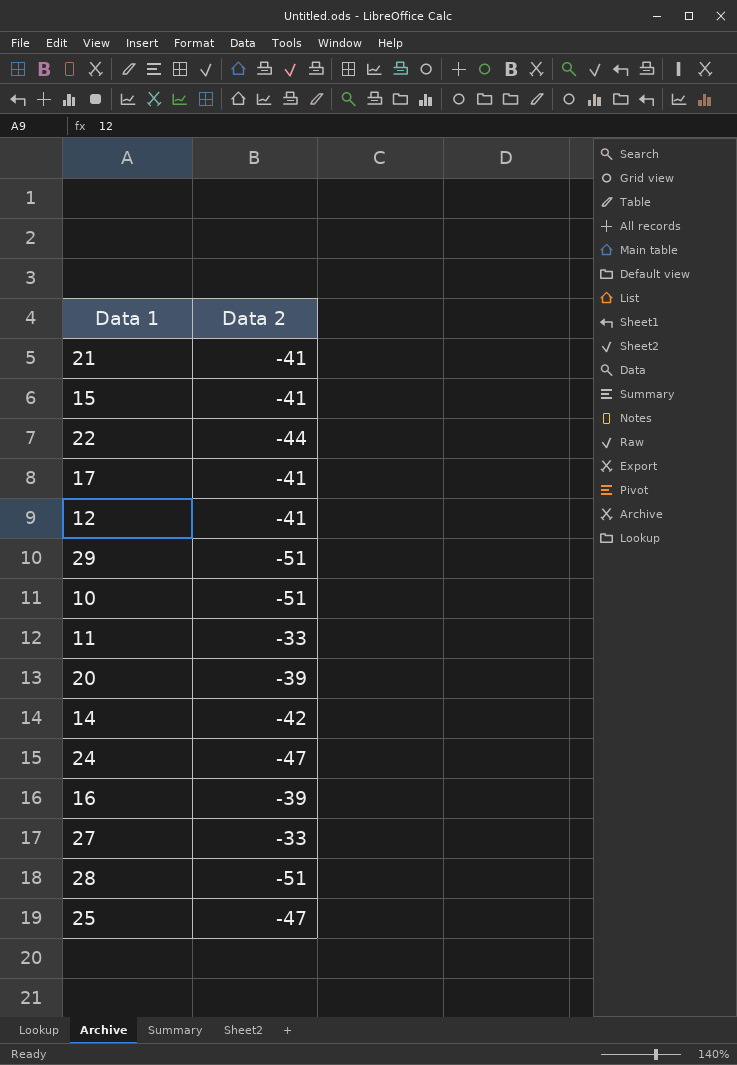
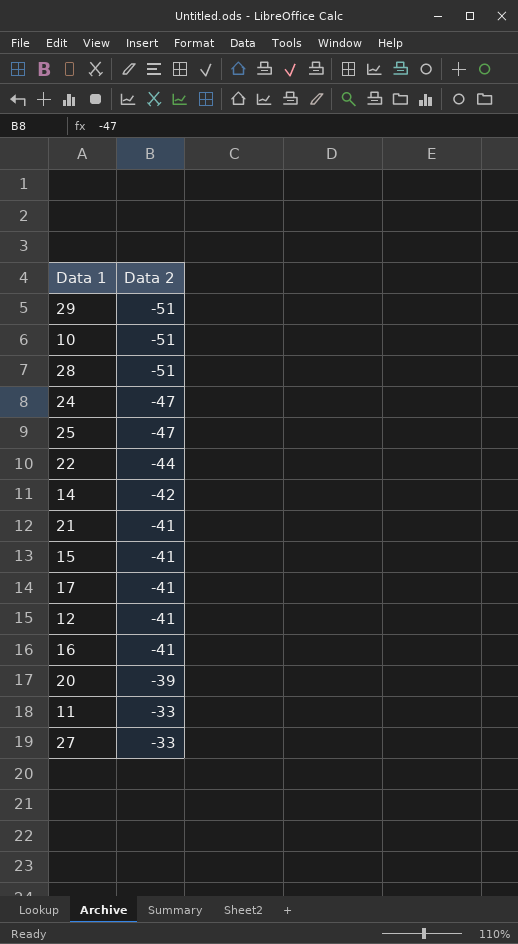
row order: none -> Data 2 ascending
16 | Data 2: -39 -> -41

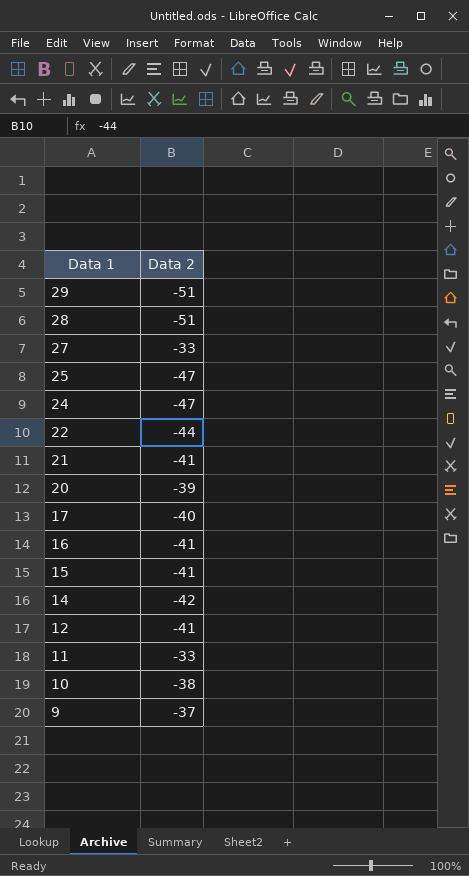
row order: Data 2 ascending -> Data 1 descending
17 | Data 2: -41 -> -40
10 | Data 2: -51 -> -38
row 9: none -> -37

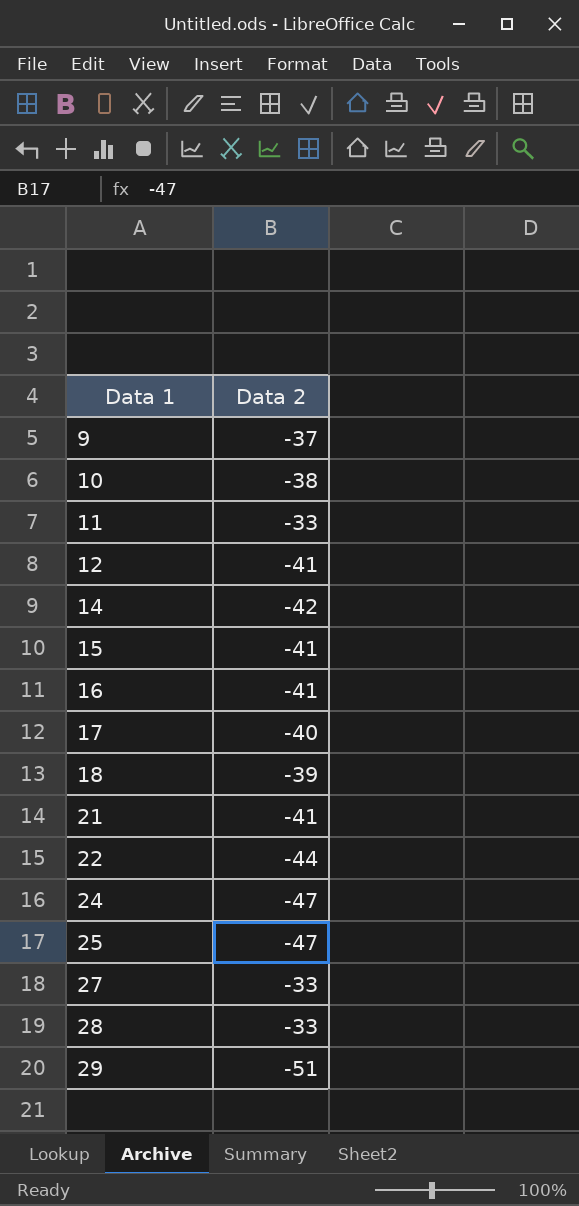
row order: Data 1 descending -> Data 1 ascending
row 20: -39 -> none
row 18: none -> -39
28 | Data 2: -51 -> -33

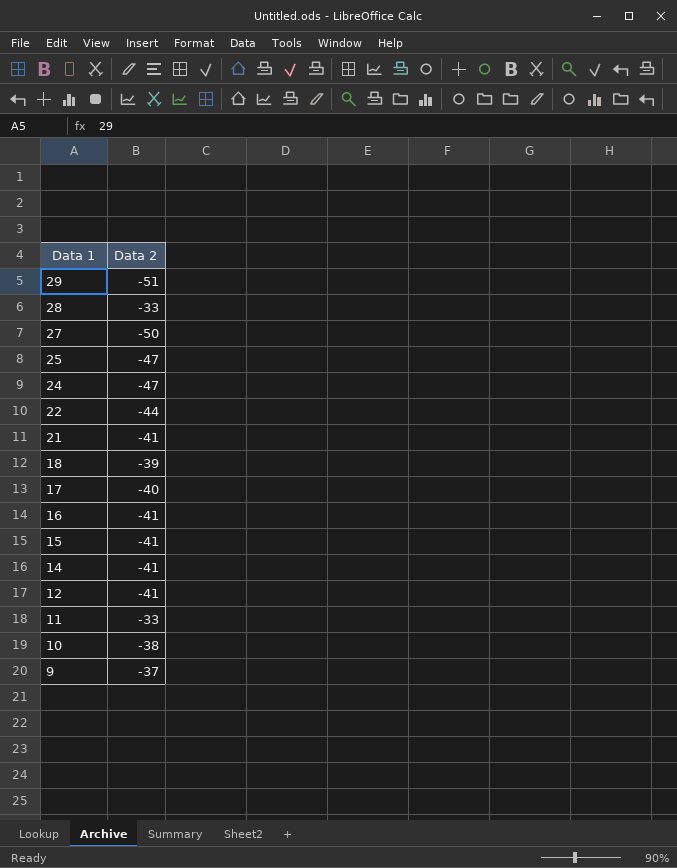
row order: Data 1 ascending -> Data 1 descending
27 | Data 2: -33 -> -50
14 | Data 2: -42 -> -41

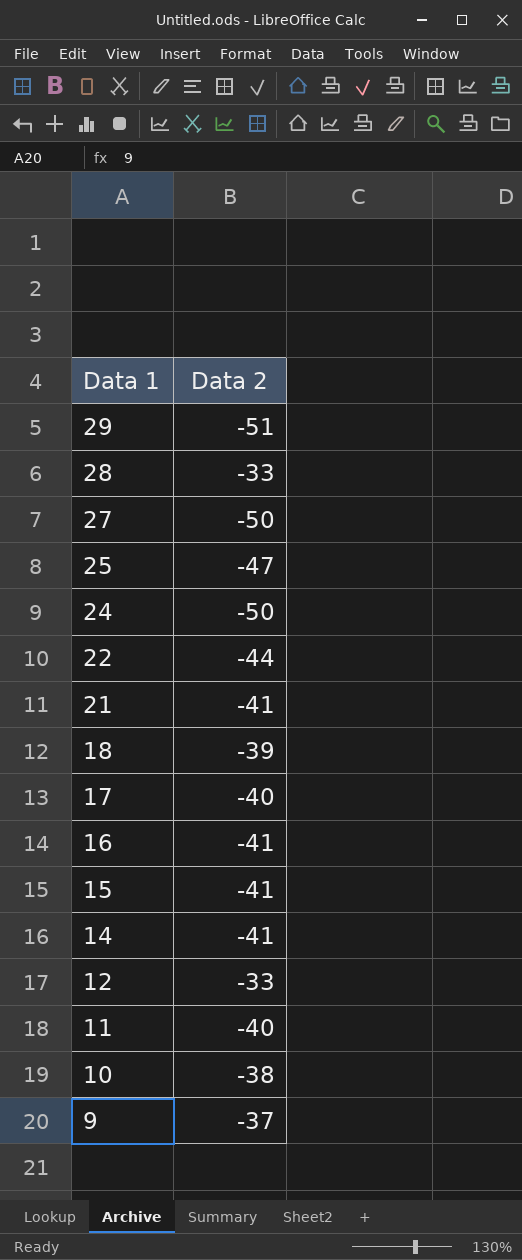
24 | Data 2: -47 -> -50
12 | Data 2: -41 -> -33
11 | Data 2: -33 -> -40

